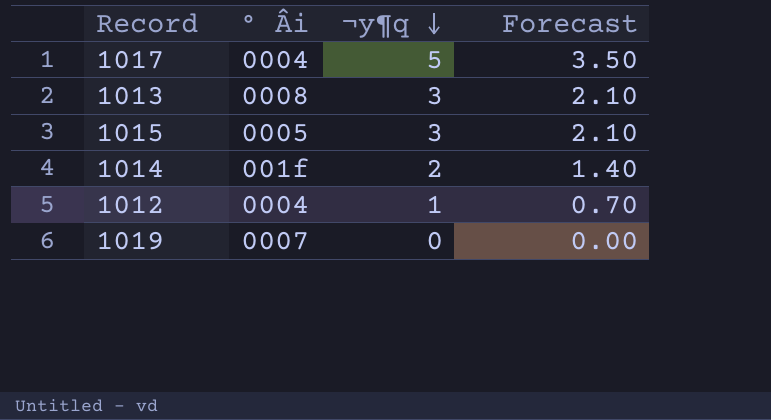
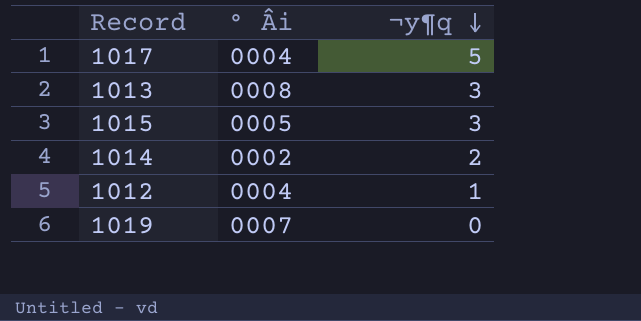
column Forecast | formula: [¬y¶q] * 0.7 -> none
1014 | ° Âi: 001f -> 0002

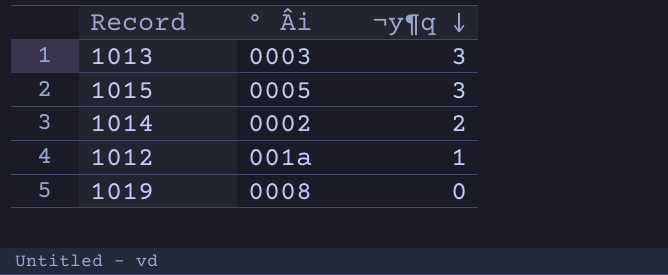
row 1017: 0004 | 5 -> none
1013 | ° Âi: 0008 -> 0003
1012 | ° Âi: 0004 -> 001a
1019 | ° Âi: 0007 -> 0008

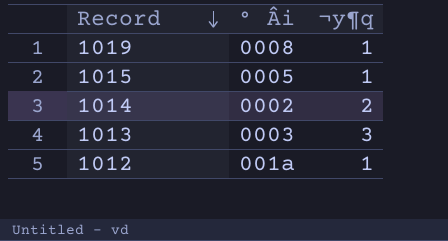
row order: ¬y¶q descending -> Record descending
1019 | ¬y¶q: 0 -> 1
1015 | ¬y¶q: 3 -> 1

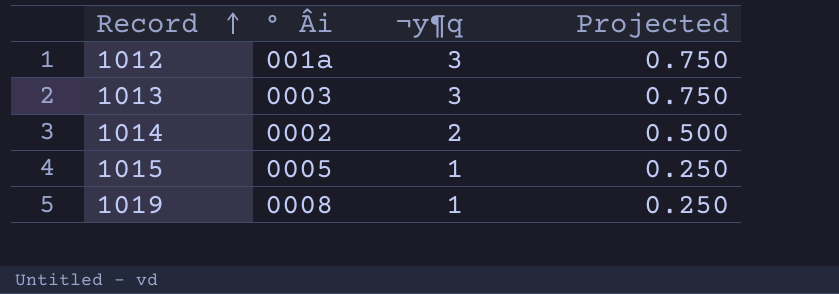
row order: Record descending -> Record ascending
column Projected | formula: none -> [¬y¶q] * 0.25
1012 | ¬y¶q: 1 -> 3

